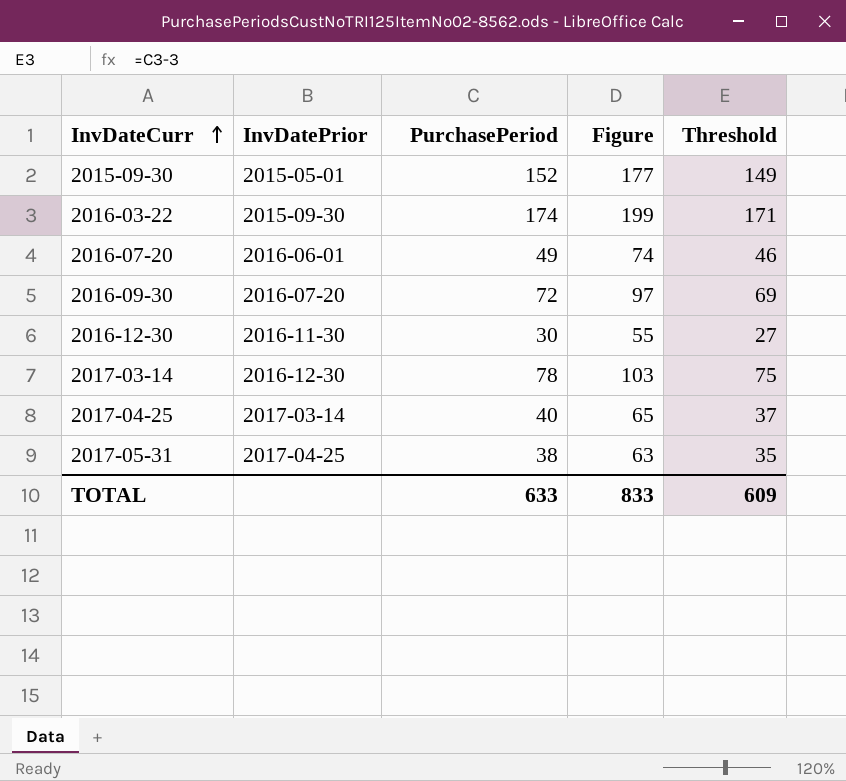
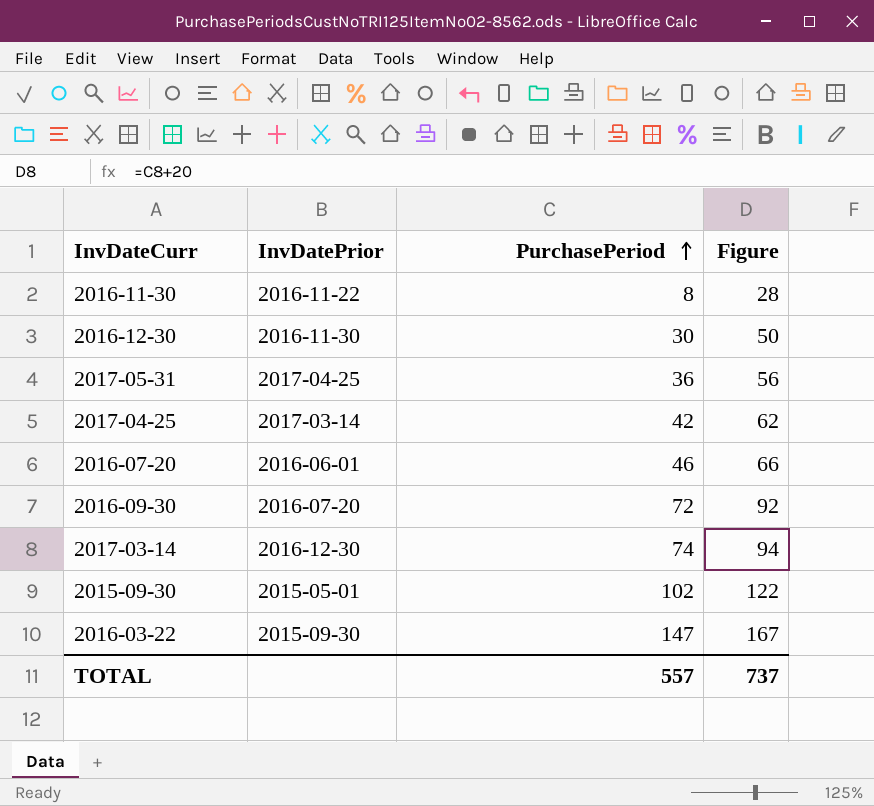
row order: InvDateCurr ascending -> PurchasePeriod ascending
column Threshold | formula: [PurchasePeriod] - 3 -> none
column Figure | formula: [PurchasePeriod] + 25 -> [PurchasePeriod] + 20
row 2016-11-30: none -> 2016-11-22 | 8 | 28
2017-05-31 | PurchasePeriod: 38 -> 36
2017-04-25 | PurchasePeriod: 40 -> 42
2016-07-20 | PurchasePeriod: 49 -> 46
2017-03-14 | PurchasePeriod: 78 -> 74
2015-09-30 | PurchasePeriod: 152 -> 102
2016-03-22 | PurchasePeriod: 174 -> 147
TOTAL | PurchasePeriod: 633 -> 557
TOTAL | Figure: 833 -> 737

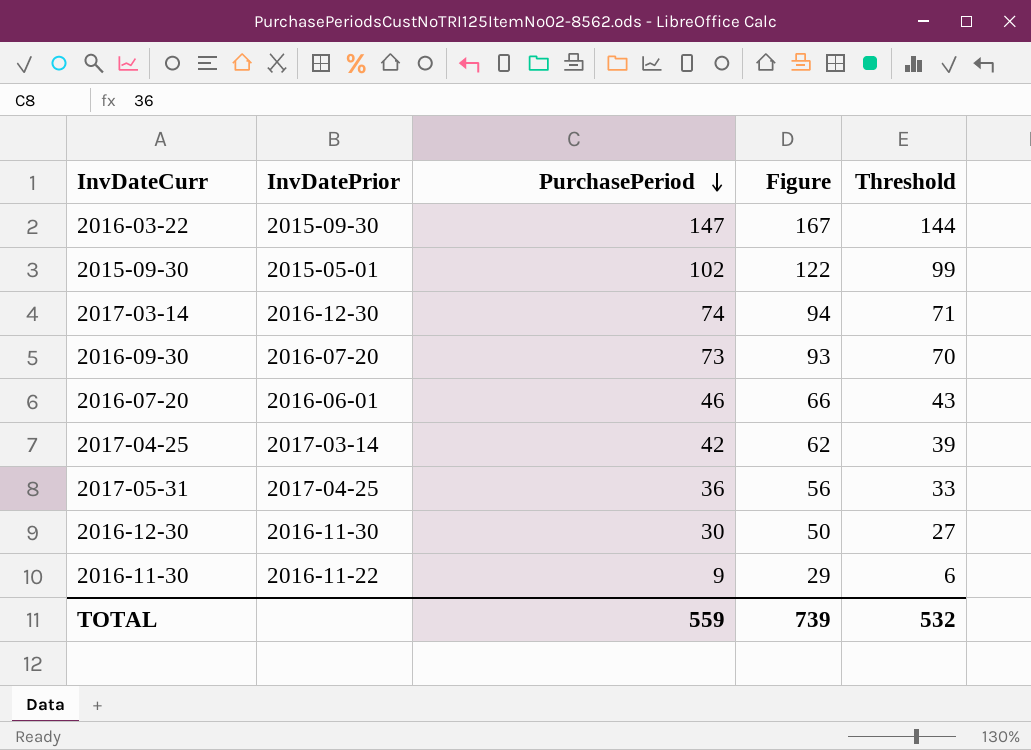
row order: PurchasePeriod ascending -> PurchasePeriod descending
column Threshold | formula: none -> [PurchasePeriod] - 3
2016-09-30 | PurchasePeriod: 72 -> 73
2016-09-30 | Figure: 92 -> 93
2016-11-30 | PurchasePeriod: 8 -> 9
2016-11-30 | Figure: 28 -> 29
TOTAL | PurchasePeriod: 557 -> 559
TOTAL | Figure: 737 -> 739

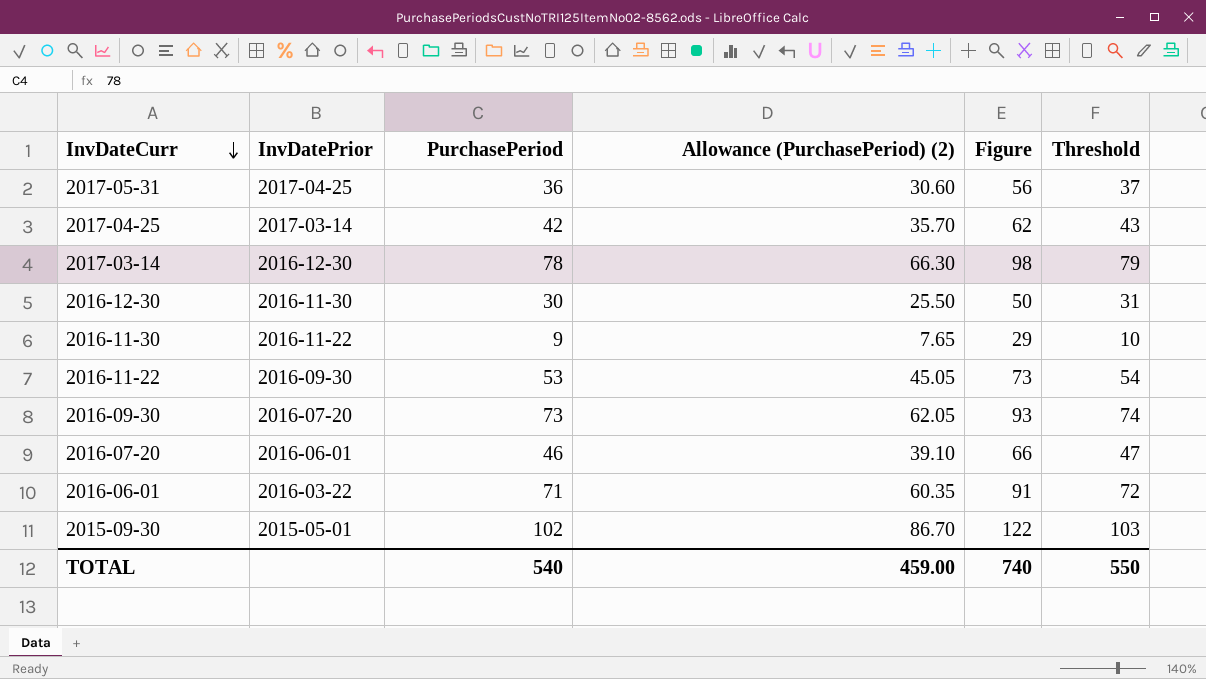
row order: PurchasePeriod descending -> InvDateCurr descending
column Allowance (PurchasePeriod) (2) | formula: none -> [PurchasePeriod] * 0.85
column Threshold | formula: [PurchasePeriod] - 3 -> [PurchasePeriod] + 1
row 2016-03-22: 2015-09-30 | 147 | 167 | 144 -> none
2017-03-14 | PurchasePeriod: 74 -> 78
2017-03-14 | Figure: 94 -> 98
row 2016-11-22: none -> 2016-09-30 | 53 | 45.05 | 73 | 54
row 2016-06-01: none -> 2016-03-22 | 71 | 60.35 | 91 | 72
TOTAL | PurchasePeriod: 559 -> 540
TOTAL | Figure: 739 -> 740
TOTAL | Threshold: 532 -> 550

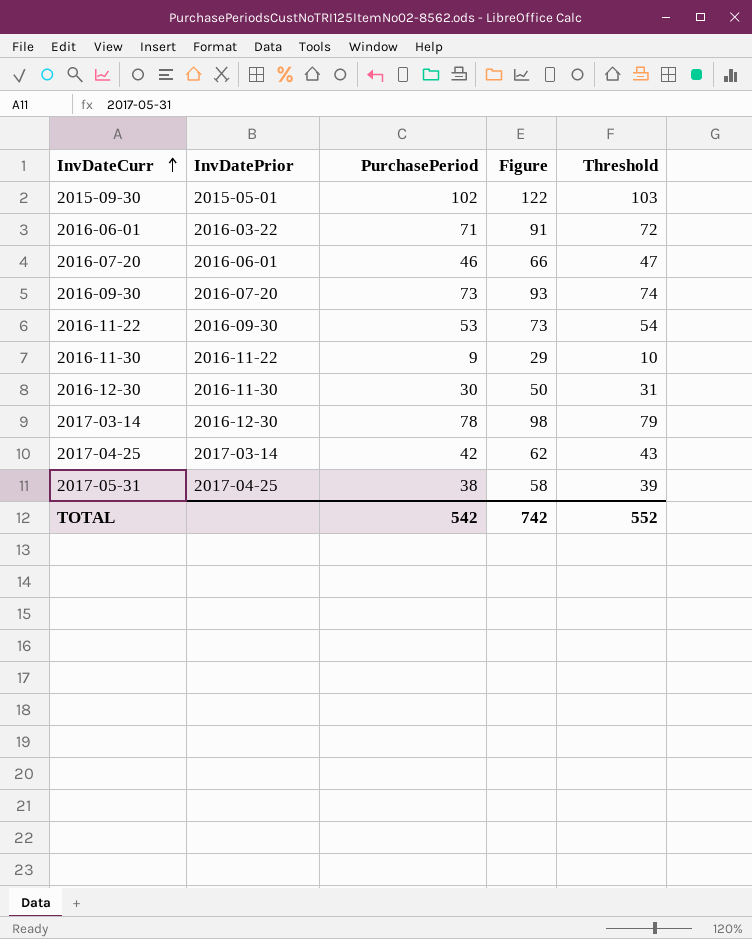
row order: InvDateCurr descending -> InvDateCurr ascending
column Allowance (PurchasePeriod) (2) | formula: [PurchasePeriod] * 0.85 -> none
2017-05-31 | PurchasePeriod: 36 -> 38
2017-05-31 | Figure: 56 -> 58
2017-05-31 | Threshold: 37 -> 39
TOTAL | PurchasePeriod: 540 -> 542
TOTAL | Figure: 740 -> 742
TOTAL | Threshold: 550 -> 552

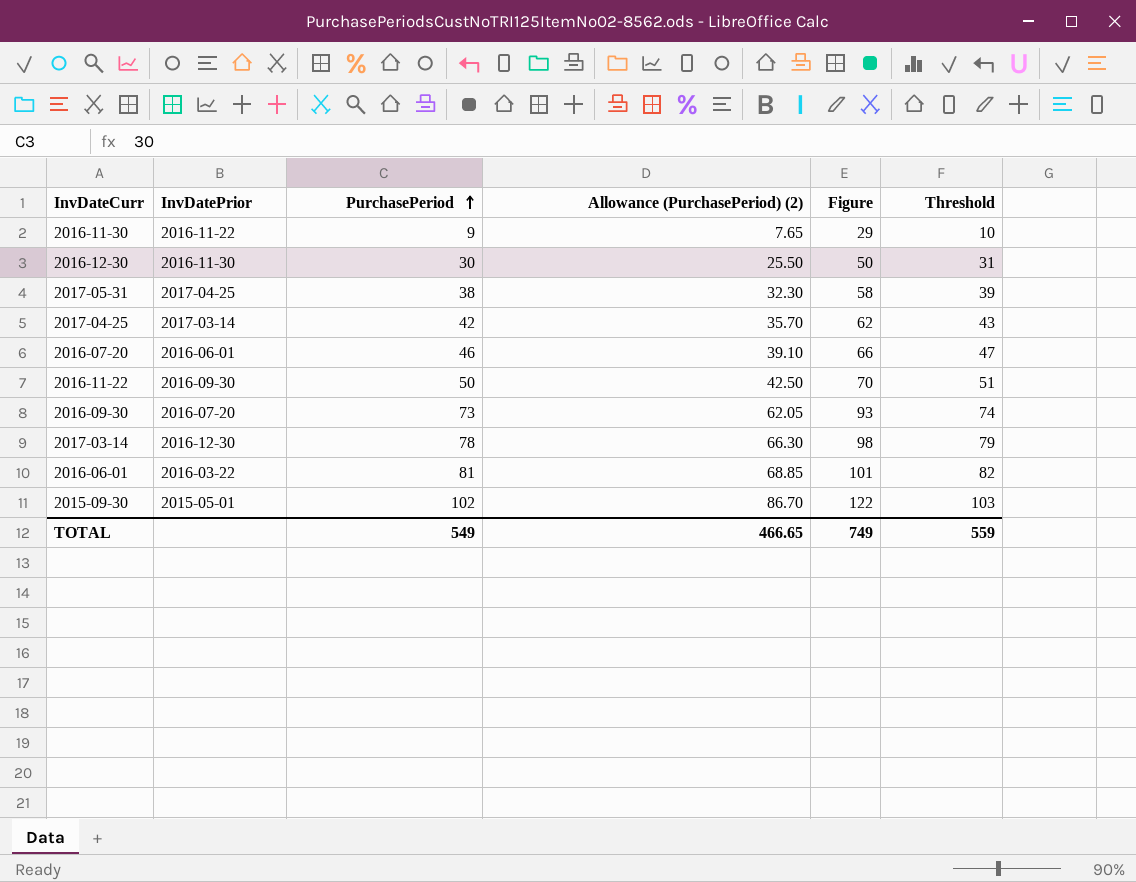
row order: InvDateCurr ascending -> PurchasePeriod ascending
column Allowance (PurchasePeriod) (2) | formula: none -> [PurchasePeriod] * 0.85
2016-11-22 | PurchasePeriod: 53 -> 50
2016-11-22 | Figure: 73 -> 70
2016-11-22 | Threshold: 54 -> 51
2016-06-01 | PurchasePeriod: 71 -> 81
2016-06-01 | Figure: 91 -> 101
2016-06-01 | Threshold: 72 -> 82
TOTAL | PurchasePeriod: 542 -> 549
TOTAL | Figure: 742 -> 749
TOTAL | Threshold: 552 -> 559

